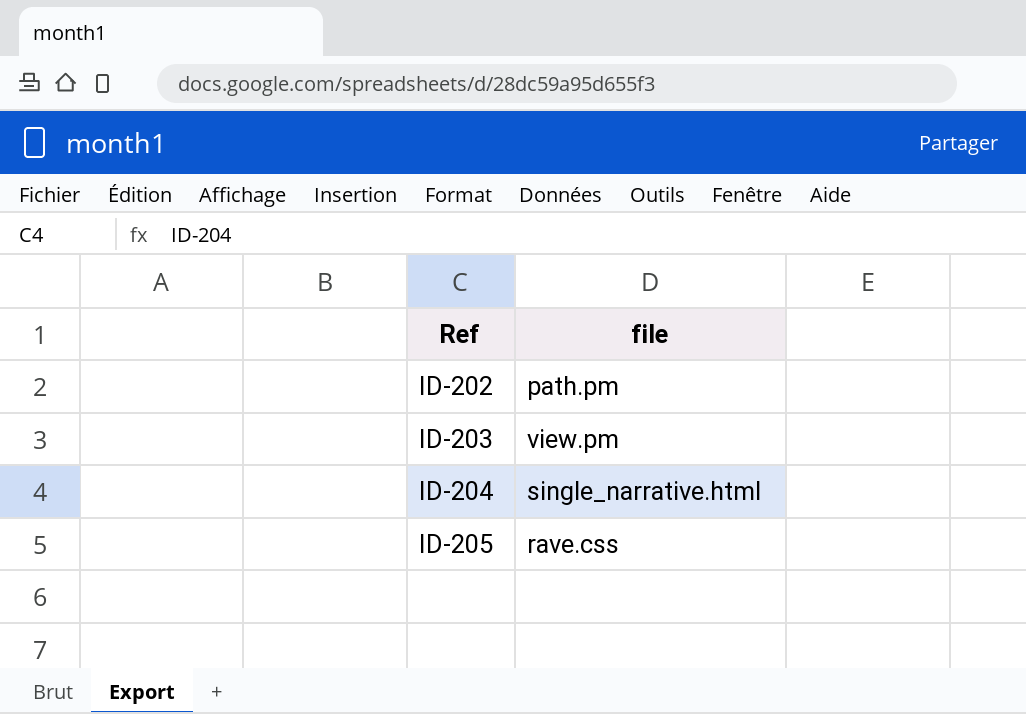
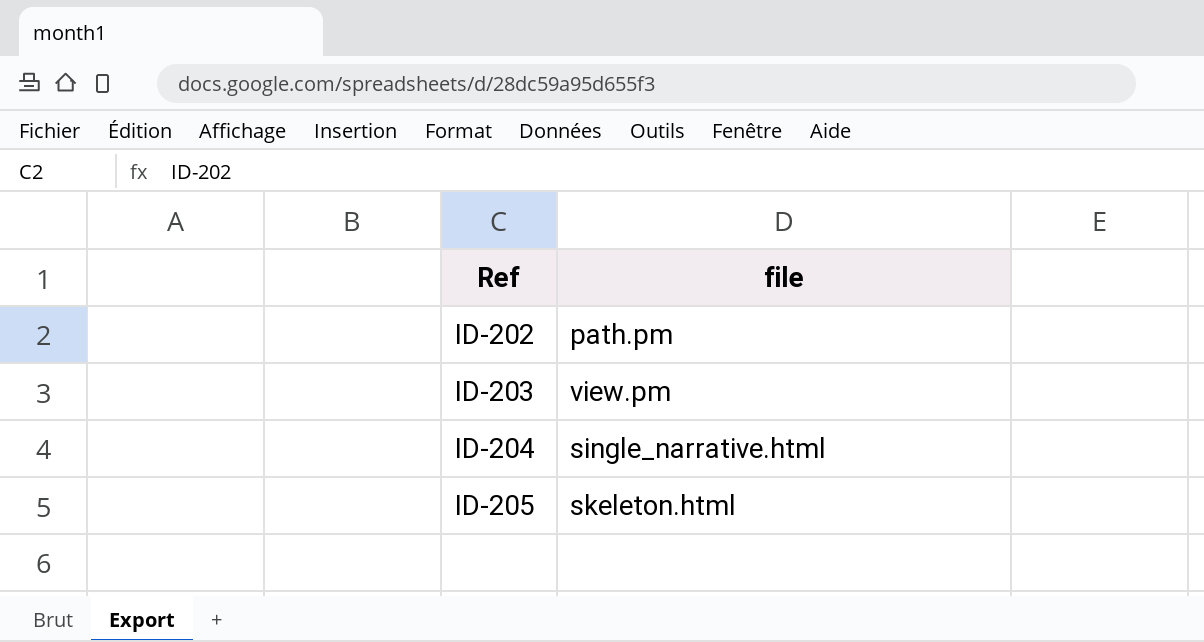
ID-205 | file: rave.css -> skeleton.html

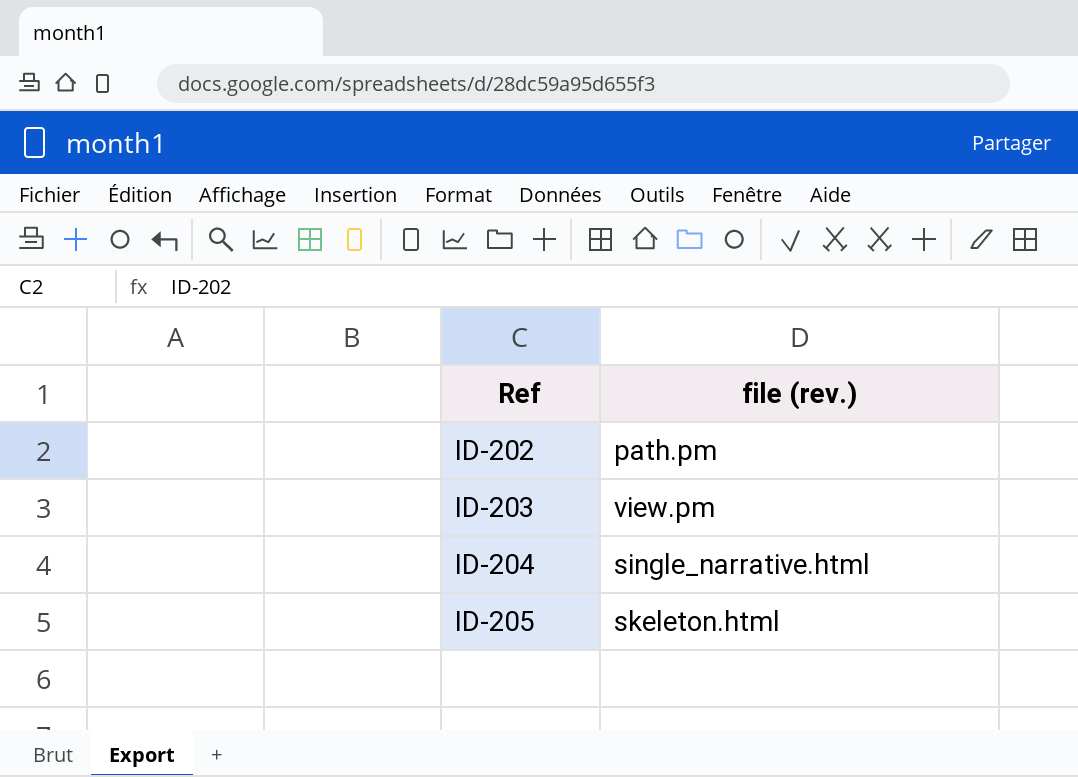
column name: file -> file (rev.)

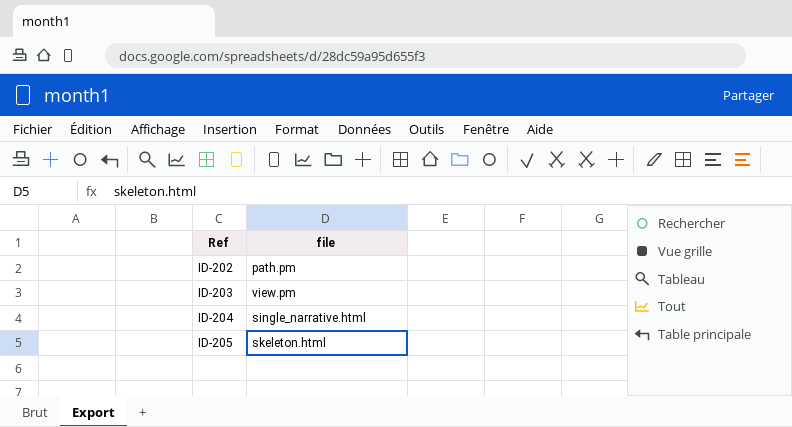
column name: file (rev.) -> file

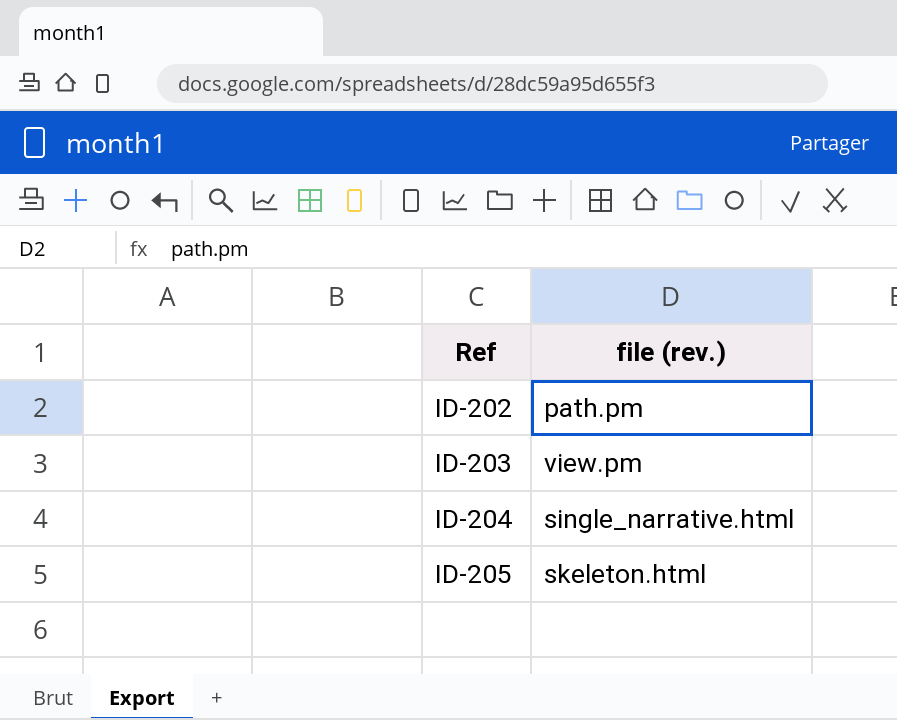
column name: file -> file (rev.)

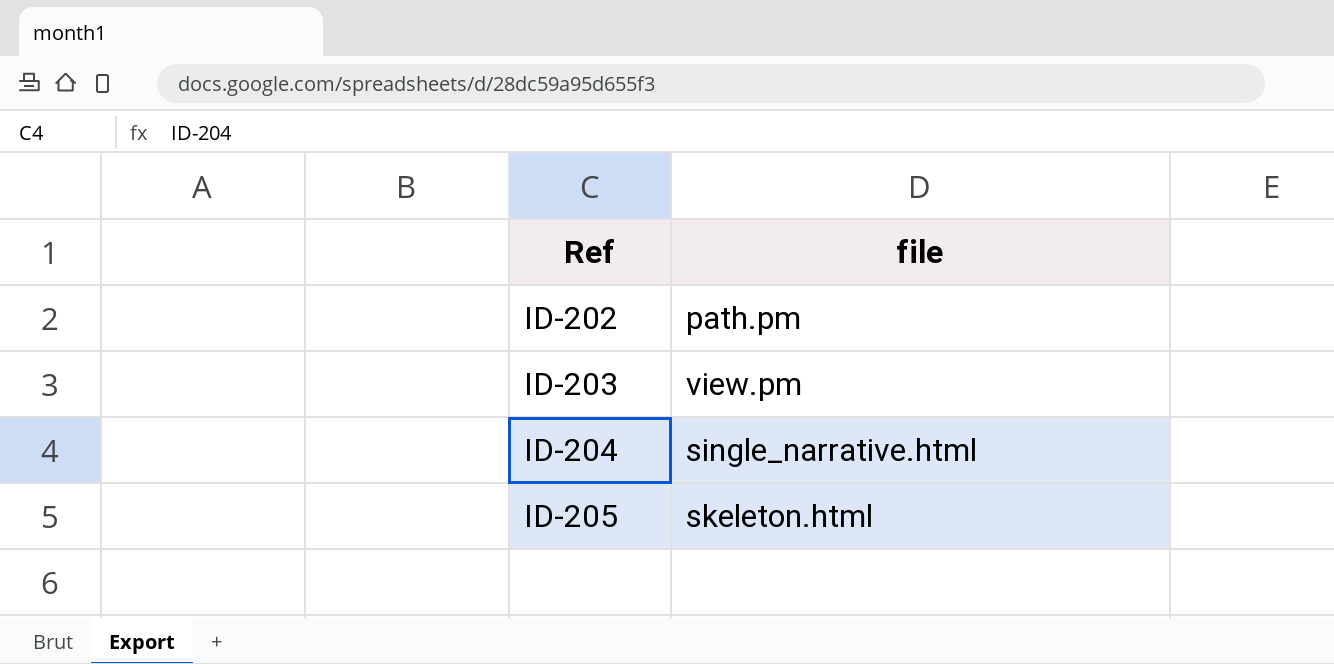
column name: file (rev.) -> file

